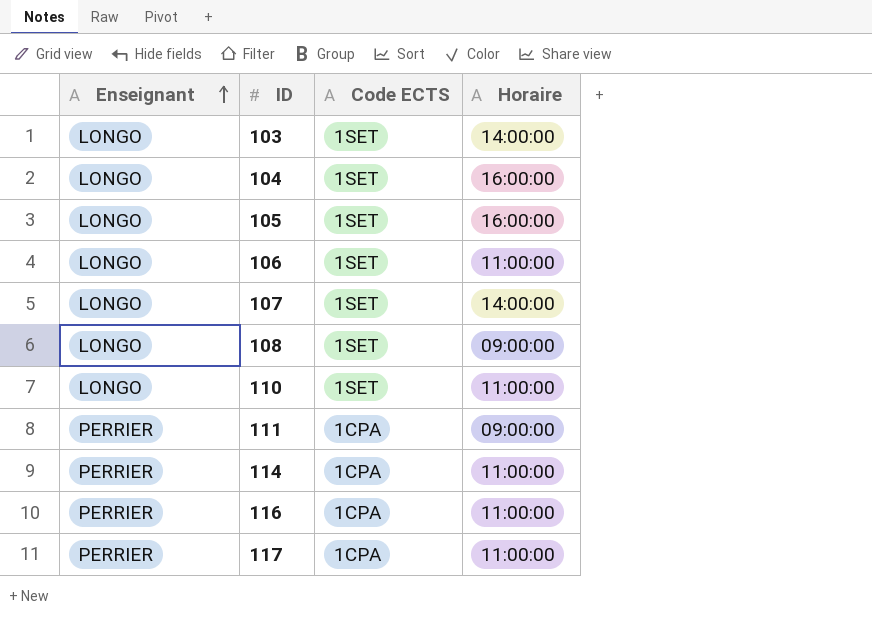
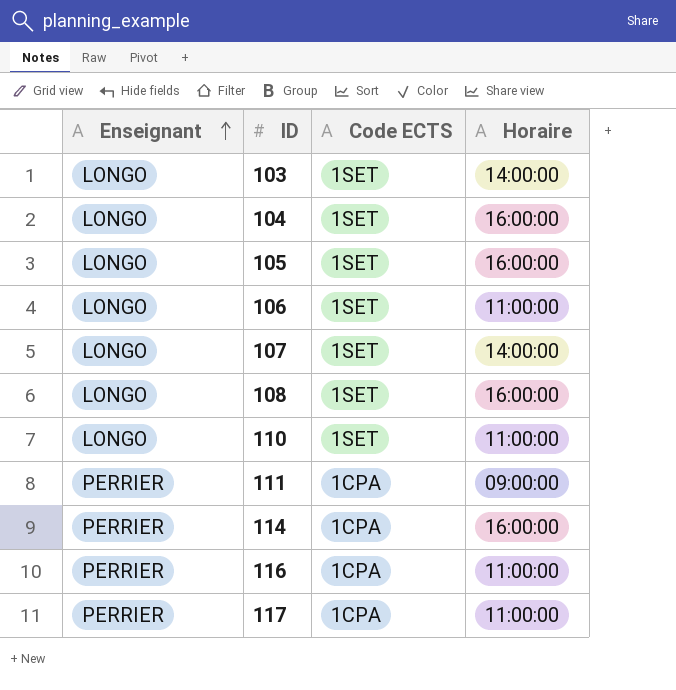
108 | Horaire: 09:00:00 -> 16:00:00
114 | Horaire: 11:00:00 -> 16:00:00

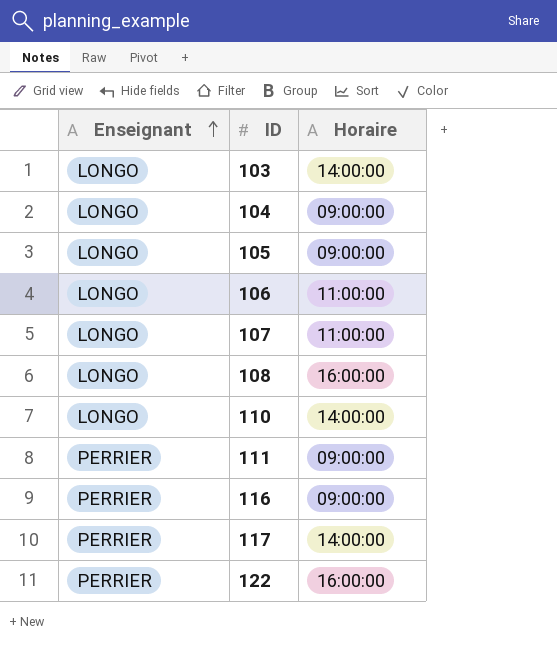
column Code ECTS | position: 3 -> none
row 114: PERRIER | 1CPA | 16:00:00 -> none
104 | Horaire: 16:00:00 -> 09:00:00
105 | Horaire: 16:00:00 -> 09:00:00
107 | Horaire: 14:00:00 -> 11:00:00
110 | Horaire: 11:00:00 -> 14:00:00
116 | Horaire: 11:00:00 -> 09:00:00
117 | Horaire: 11:00:00 -> 14:00:00
row 122: none -> PERRIER | 16:00:00

